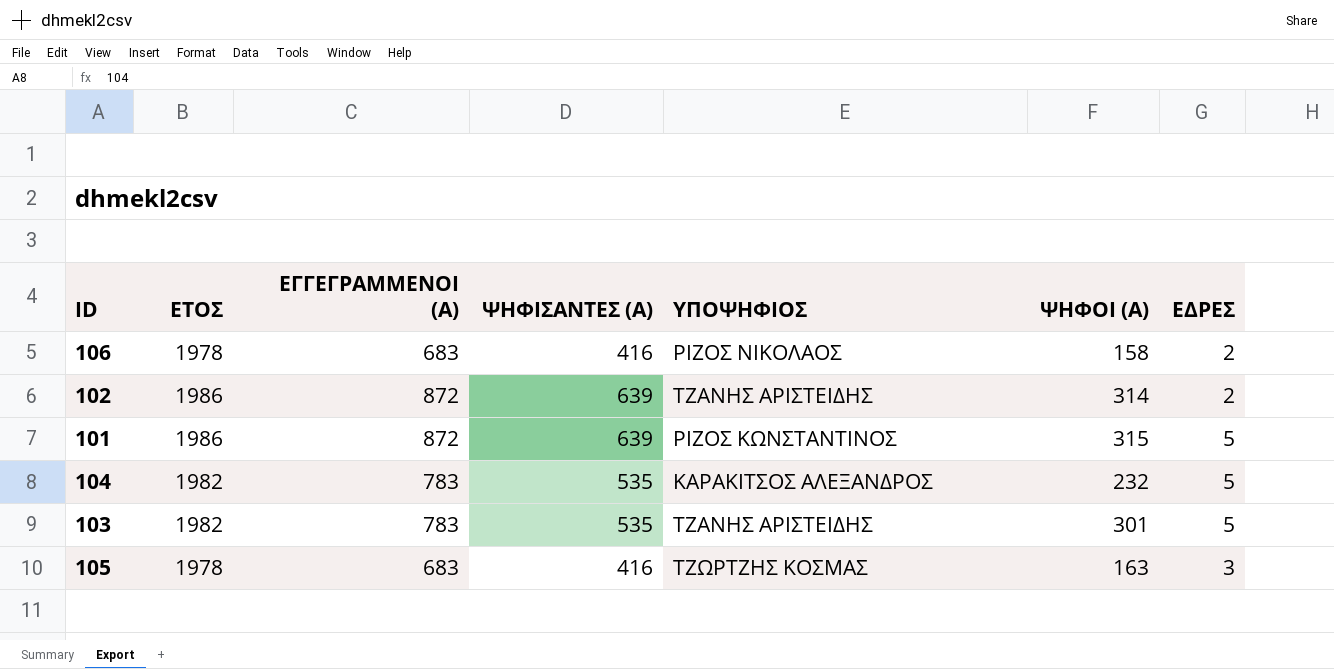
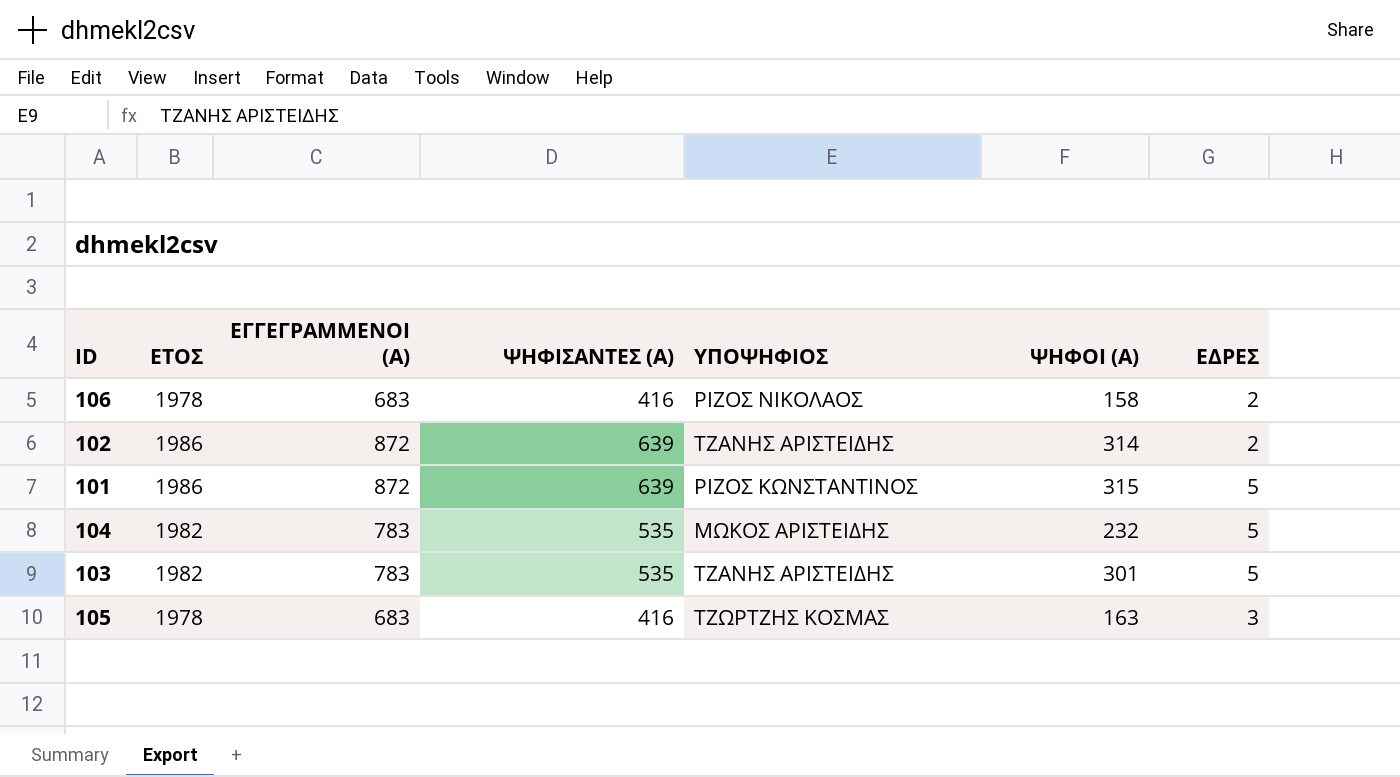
104 | ΥΠΟΨΗΦΙΟΣ: ΚΑΡΑΚΙΤΣΟΣ ΑΛΕΞΑΝΔΡΟΣ -> ΜΩΚΟΣ ΑΡΙΣΤΕΙΔΗΣ

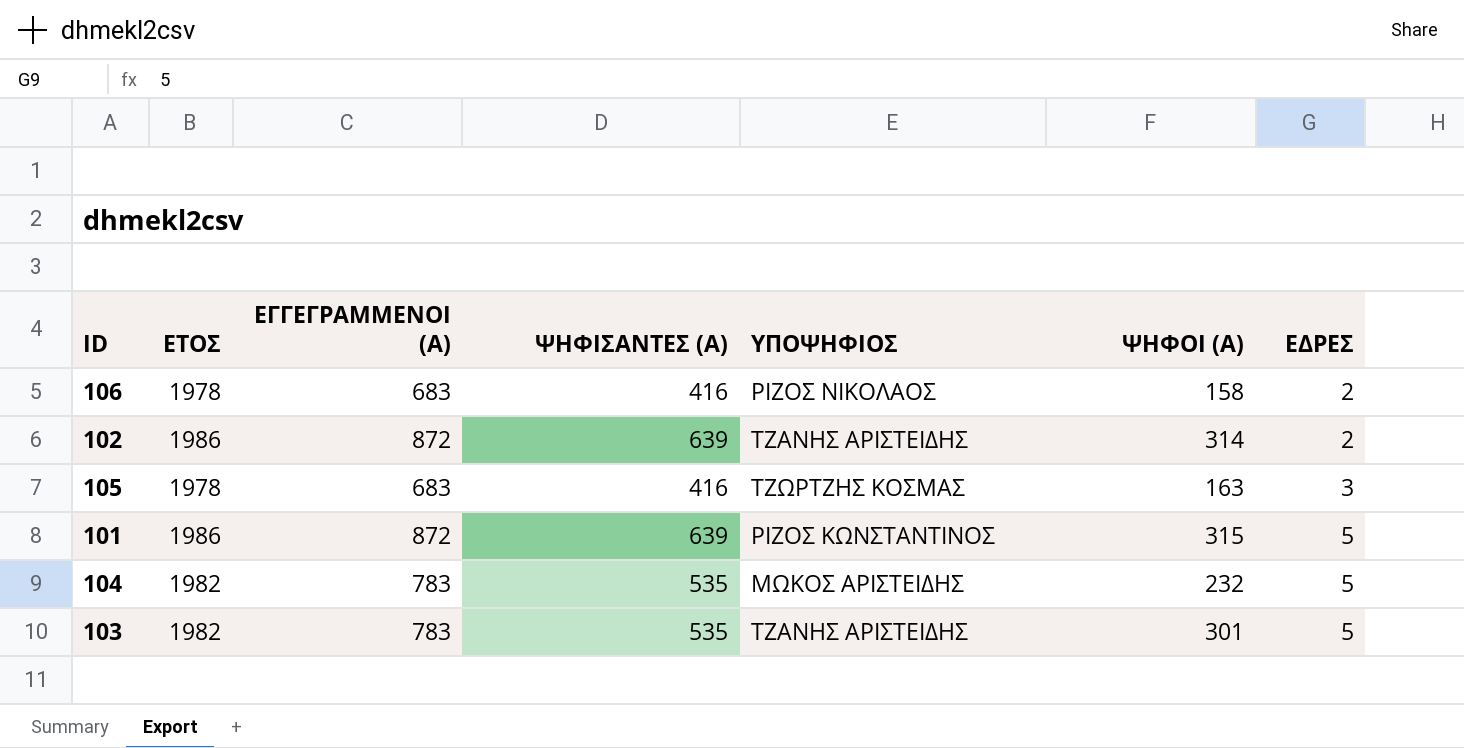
row order: none -> ΕΔΡΕΣ ascending

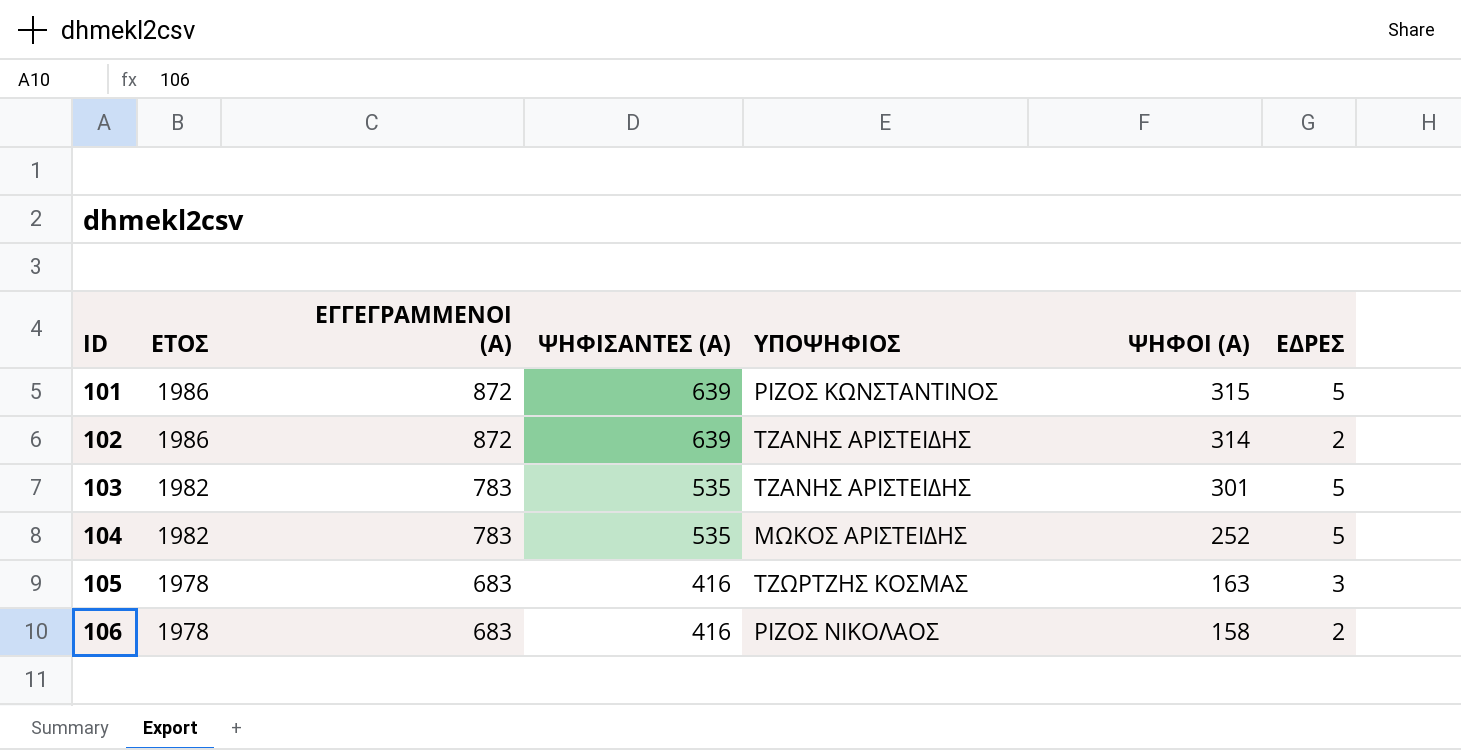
row order: ΕΔΡΕΣ ascending -> ID ascending
104 | ΨΗΦΟΙ (Α): 232 -> 252

